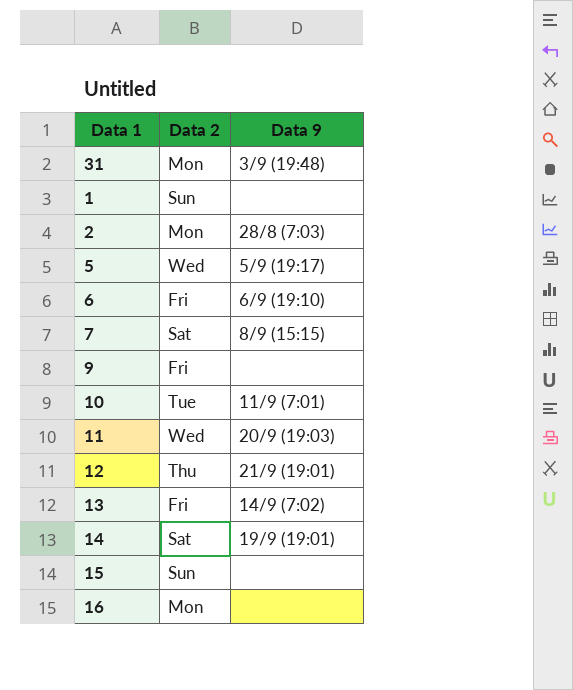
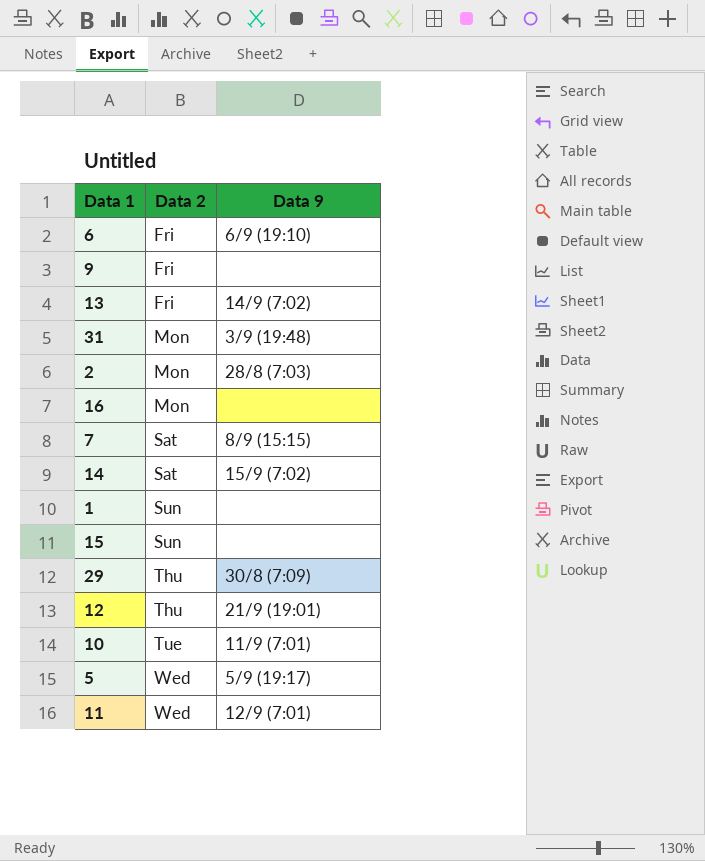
row order: none -> Data 2 ascending
14 | Data 9: 19/9 (19:01) -> 15/9 (7:02)
row 29: none -> Thu | 30/8 (7:09)
11 | Data 9: 20/9 (19:03) -> 12/9 (7:01)

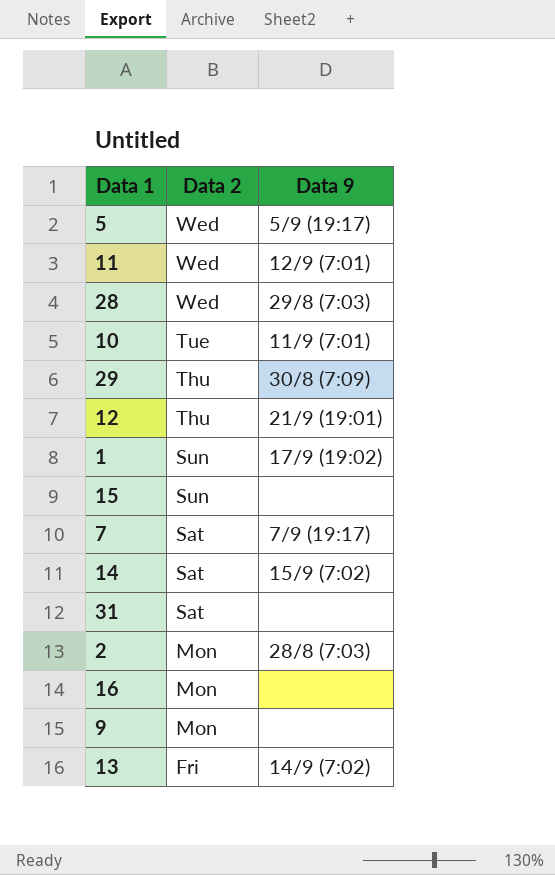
row order: Data 2 ascending -> Data 2 descending
row 6: Fri | 6/9 (19:10) -> none
row 28: none -> Wed | 29/8 (7:03)
1 | Data 9: none -> 17/9 (19:02)
7 | Data 9: 8/9 (15:15) -> 7/9 (19:17)
31 | Data 2: Mon -> Sat
31 | Data 9: 3/9 (19:48) -> none
9 | Data 2: Fri -> Mon

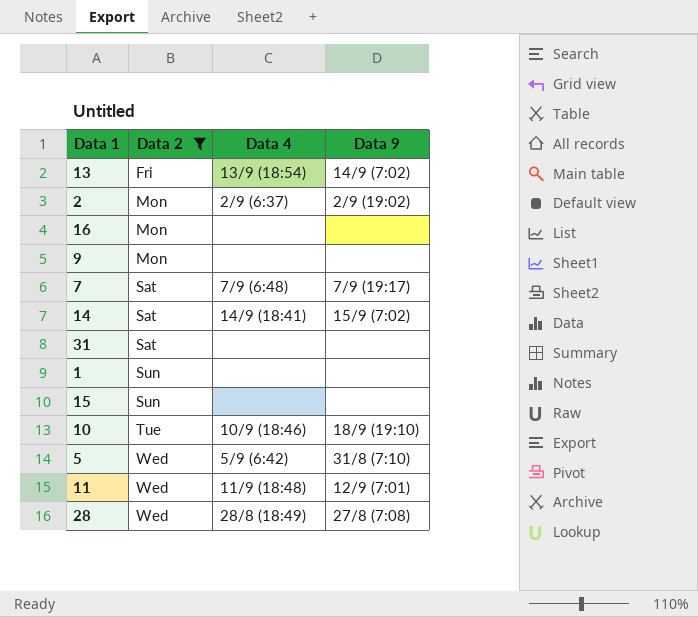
filter: none -> Data 2 != Thu
row order: Data 2 descending -> Data 2 ascending
column Data 4 | position: none -> 3
2 | Data 9: 28/8 (7:03) -> 2/9 (19:02)
1 | Data 9: 17/9 (19:02) -> none
10 | Data 9: 11/9 (7:01) -> 18/9 (19:10)
5 | Data 9: 5/9 (19:17) -> 31/8 (7:10)
28 | Data 9: 29/8 (7:03) -> 27/8 (7:08)

